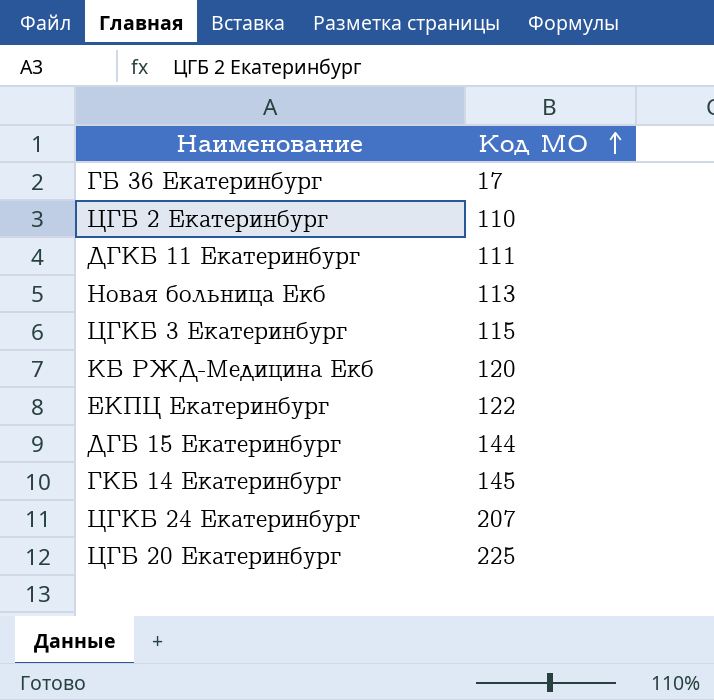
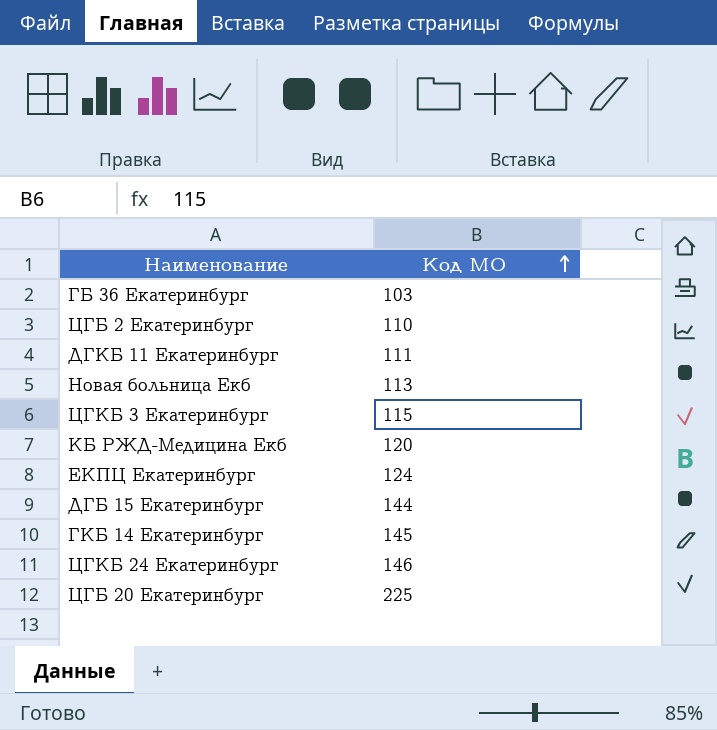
ГБ 36 Екатеринбург | Код МО: 17 -> 103
ЕКПЦ Екатеринбург | Код МО: 122 -> 124
ЦГКБ 24 Екатеринбург | Код МО: 207 -> 146

